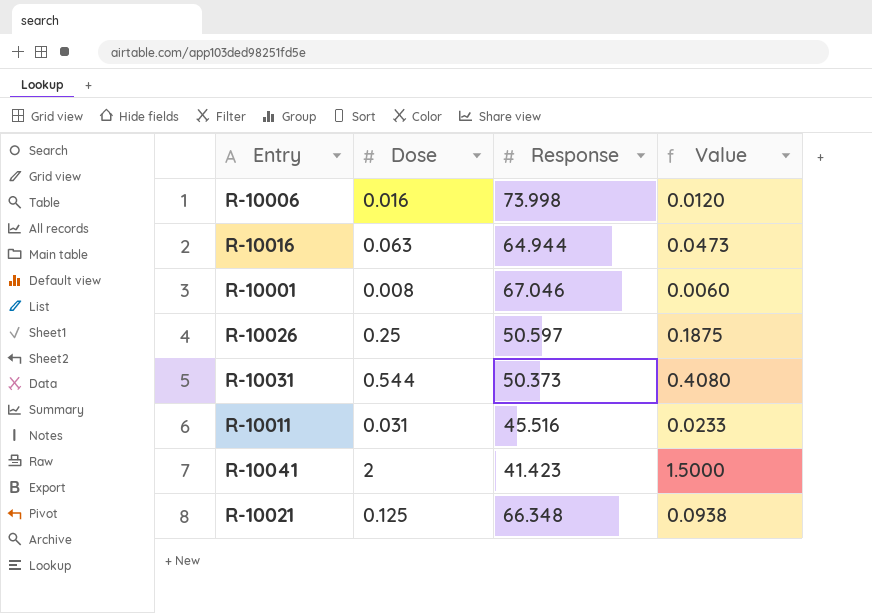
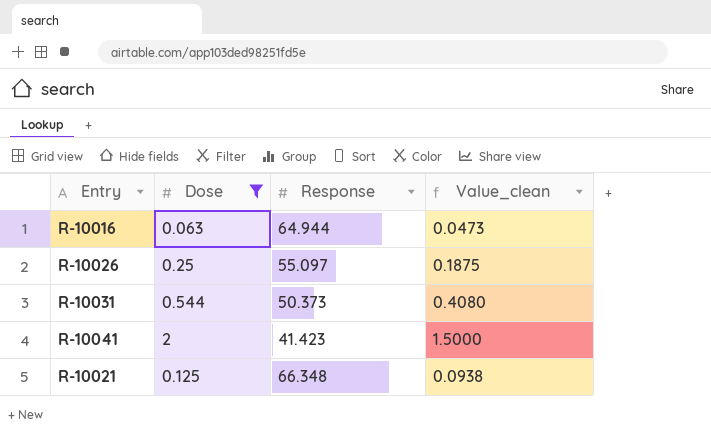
filter: none -> Dose >= 0.063
column name: Value -> Value_clean
R-10026 | Response: 50.597 -> 55.097

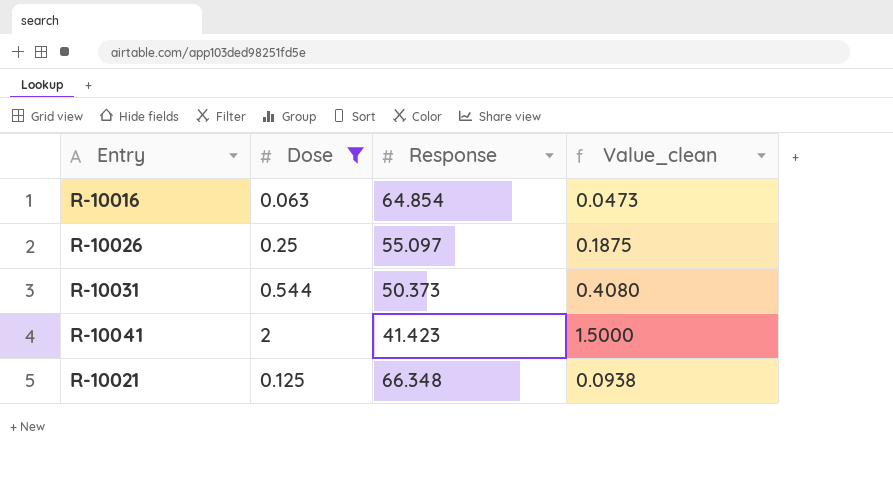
R-10016 | Response: 64.944 -> 64.854

